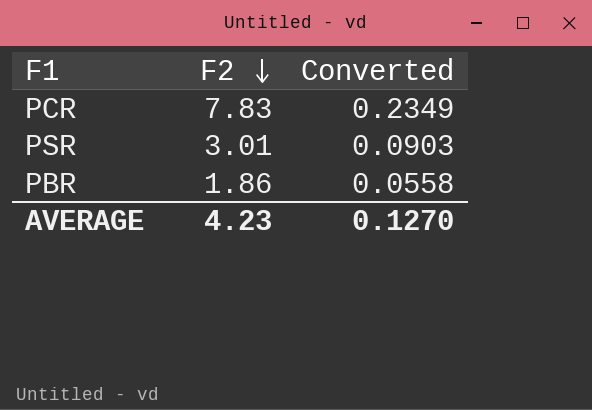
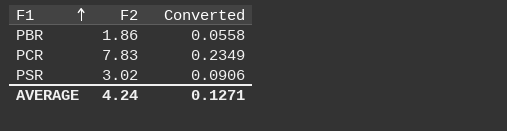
row order: F2 descending -> F1 ascending
PSR | F2: 3.01 -> 3.02
PSR | Converted: 0.0903 -> 0.0906
AVERAGE | F2: 4.23 -> 4.24
AVERAGE | Converted: 0.1270 -> 0.1271

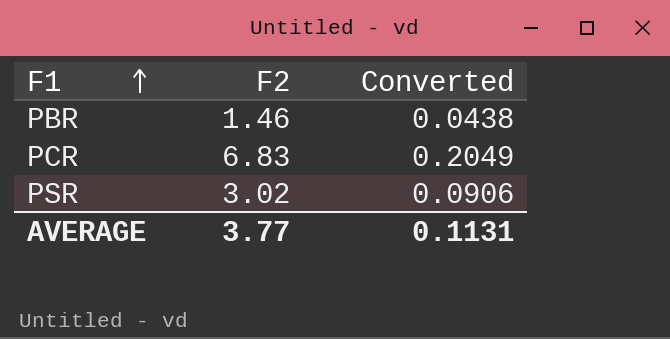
PBR | F2: 1.86 -> 1.46
PBR | Converted: 0.0558 -> 0.0438
PCR | F2: 7.83 -> 6.83
PCR | Converted: 0.2349 -> 0.2049
AVERAGE | F2: 4.24 -> 3.77
AVERAGE | Converted: 0.1271 -> 0.1131

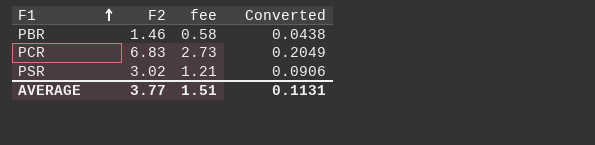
column fee | formula: none -> [F2] * 0.4

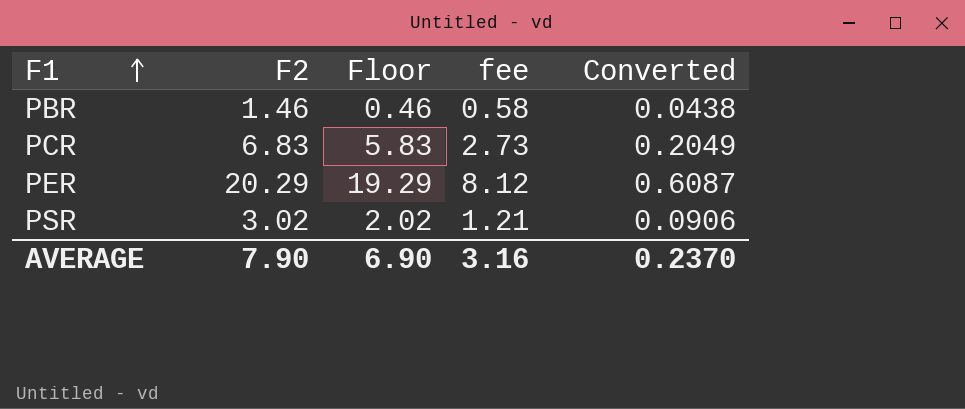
column Floor | formula: none -> [F2] - 1
row PER: none -> 20.29 | 19.29 | 8.12 | 0.6087
AVERAGE | F2: 3.77 -> 7.90
AVERAGE | fee: 1.51 -> 3.16
AVERAGE | Converted: 0.1131 -> 0.2370

